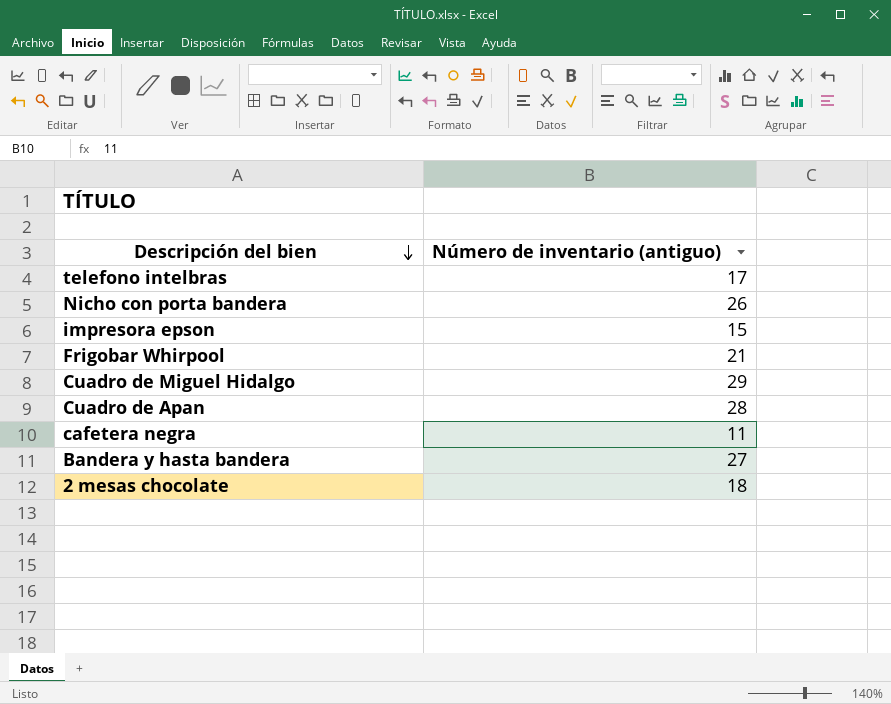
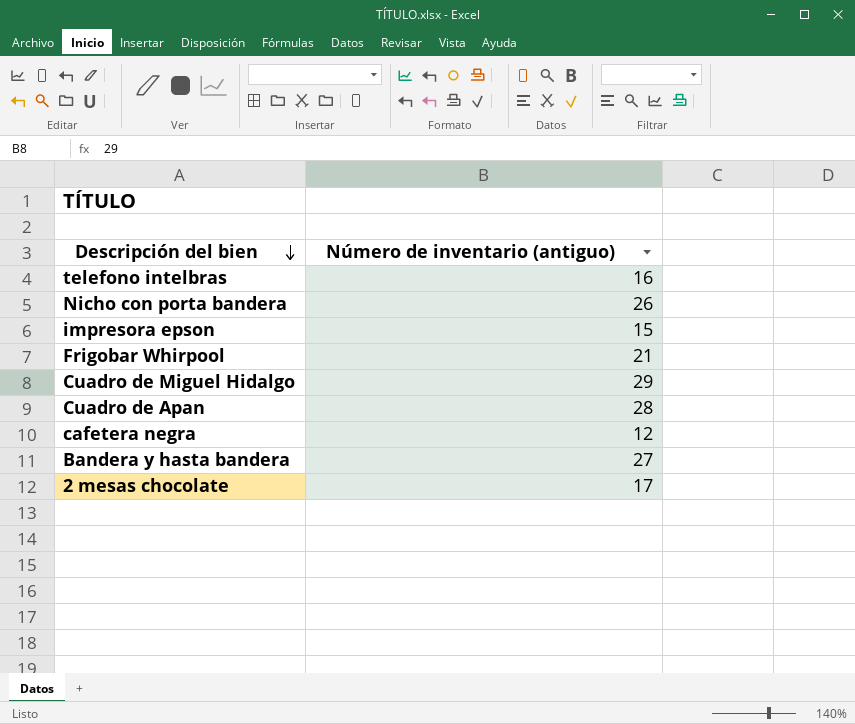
telefono intelbras | Número de inventario (antiguo): 17 -> 16
cafetera negra | Número de inventario (antiguo): 11 -> 12
2 mesas chocolate | Número de inventario (antiguo): 18 -> 17

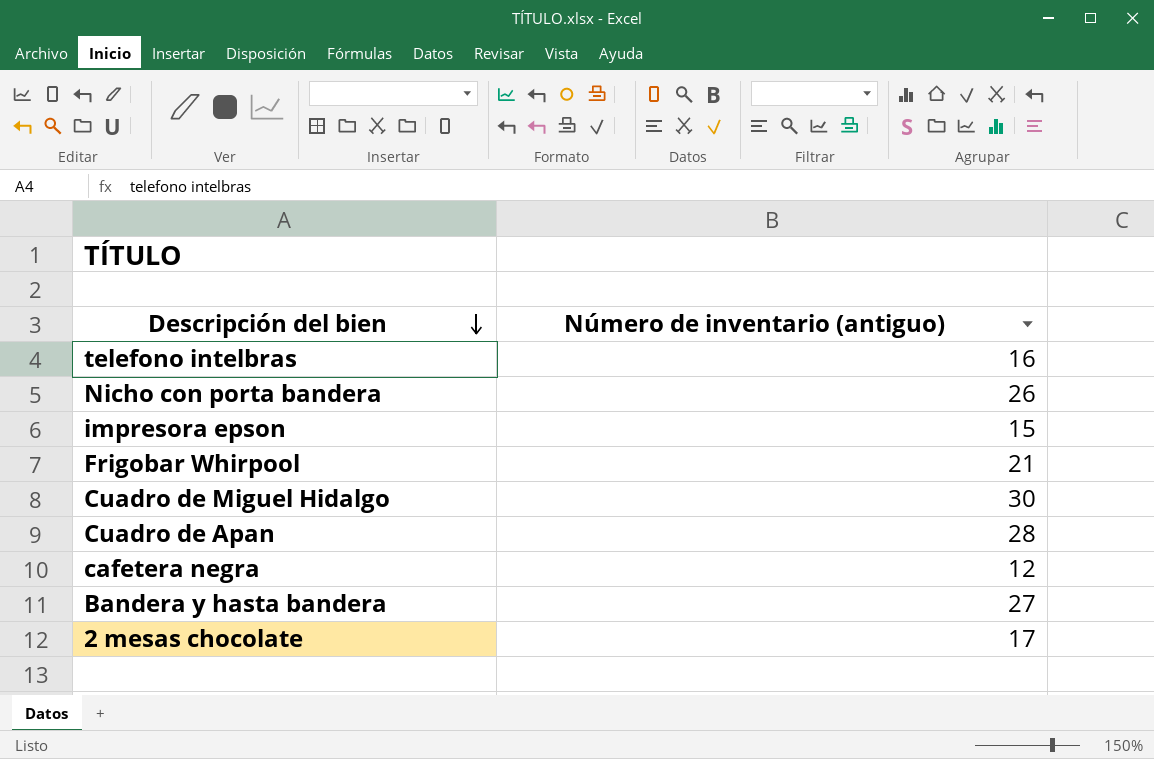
Cuadro de Miguel Hidalgo | Número de inventario (antiguo): 29 -> 30

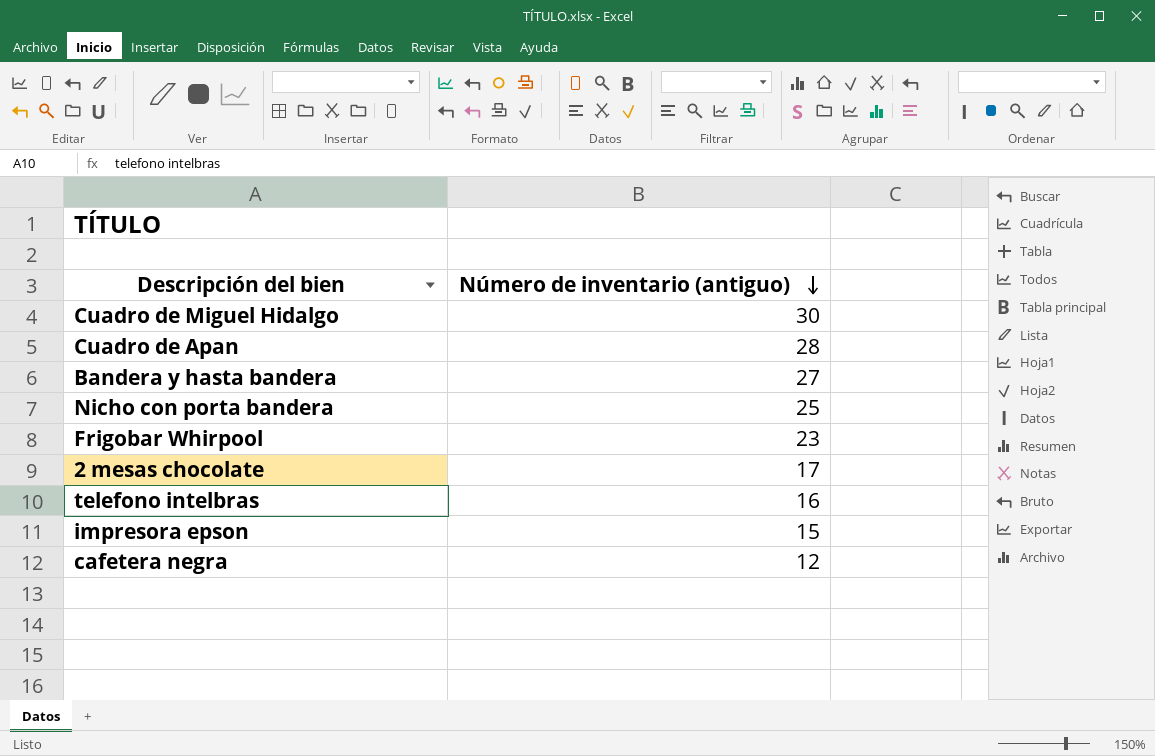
row order: Descripción del bien descending -> Número de inventario (antiguo) descending
Nicho con porta bandera | Número de inventario (antiguo): 26 -> 25
Frigobar Whirpool | Número de inventario (antiguo): 21 -> 23

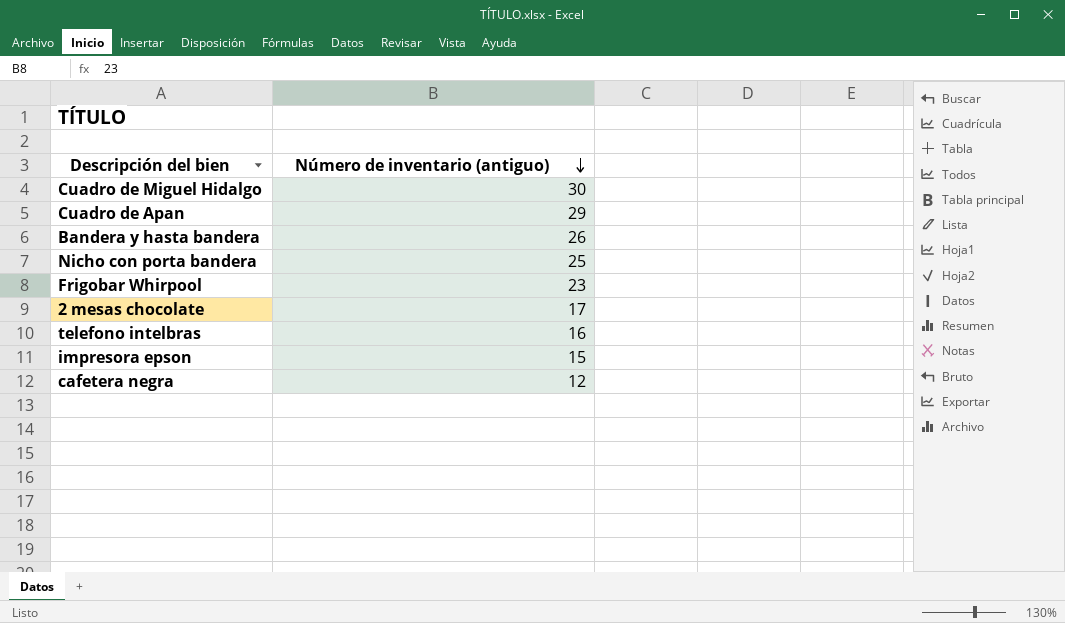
Cuadro de Apan | Número de inventario (antiguo): 28 -> 29
Bandera y hasta bandera | Número de inventario (antiguo): 27 -> 26

